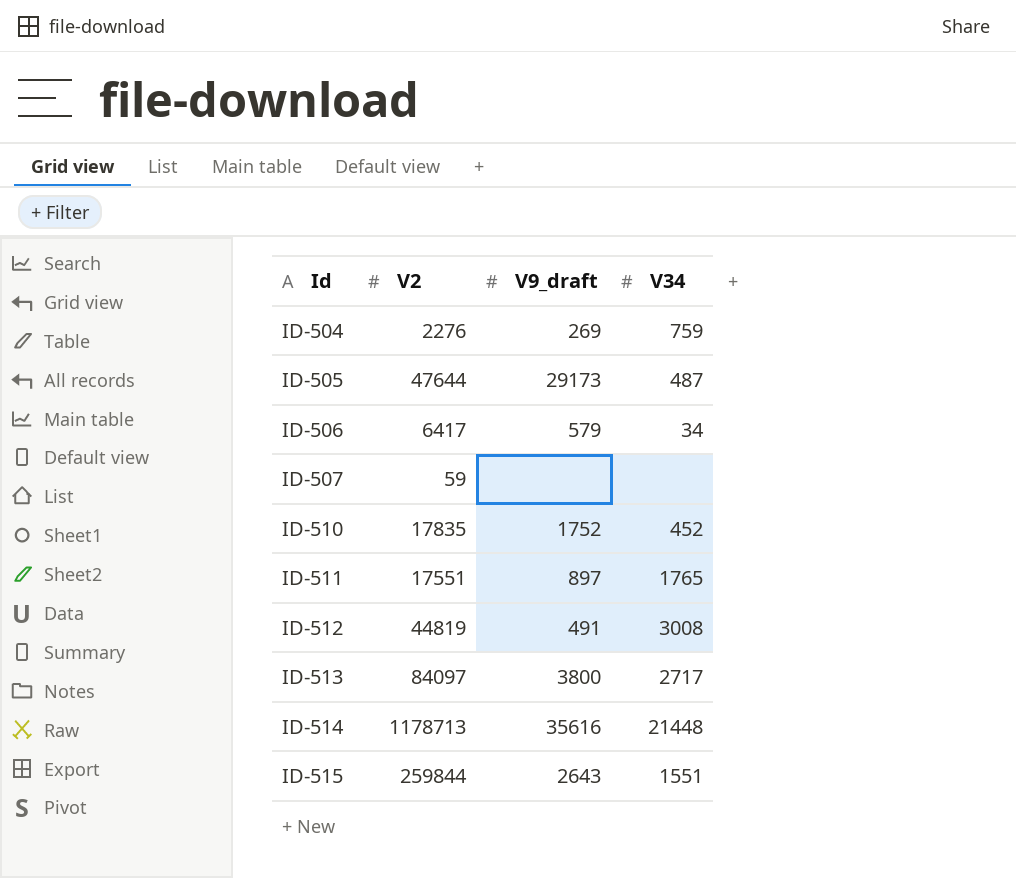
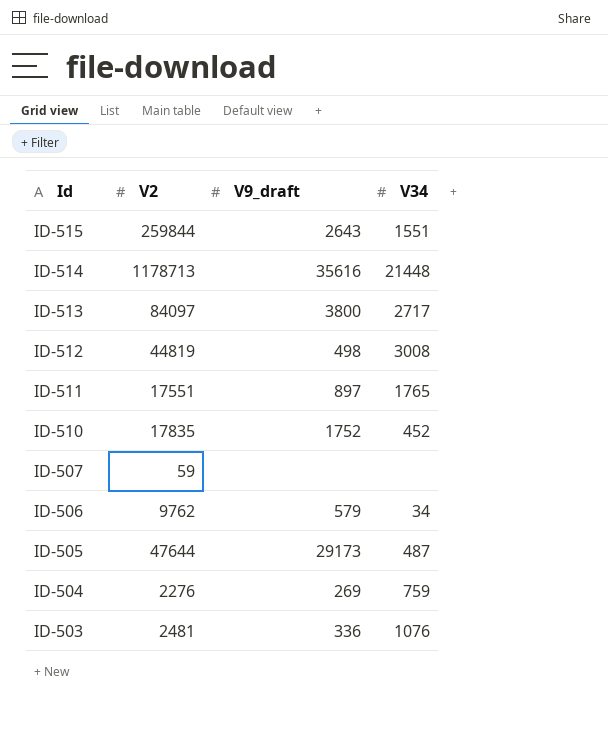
row order: Id ascending -> Id descending
ID-512 | V9_draft: 491 -> 498
ID-506 | V2: 6417 -> 9762
row ID-503: none -> 2481 | 336 | 1076

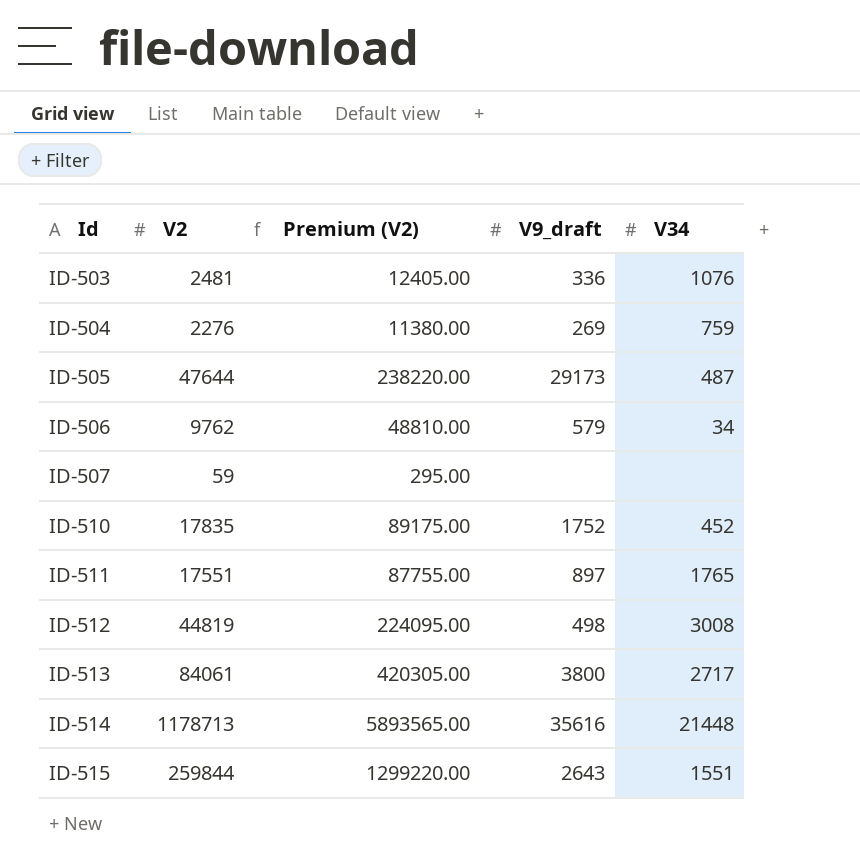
row order: Id descending -> Id ascending
column Premium (V2) | formula: none -> [V2] * 5
ID-513 | V2: 84097 -> 84061

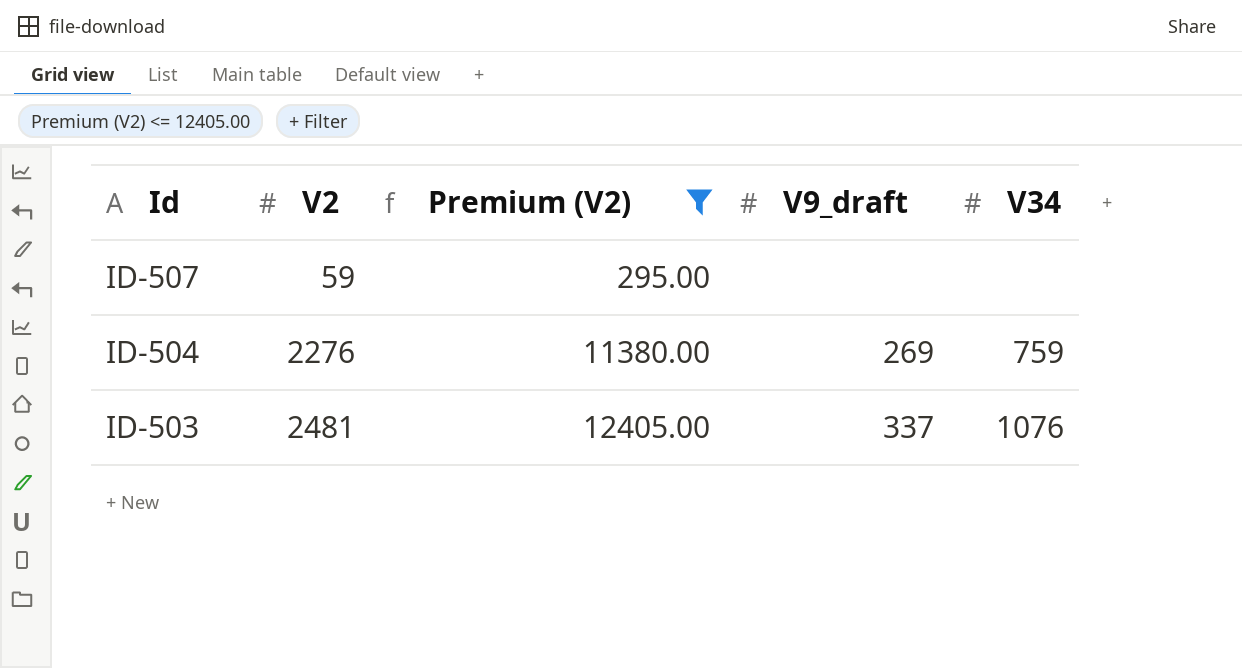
filter: none -> Premium (V2) <= 12405.00
row order: Id ascending -> Id descending
ID-503 | V9_draft: 336 -> 337

